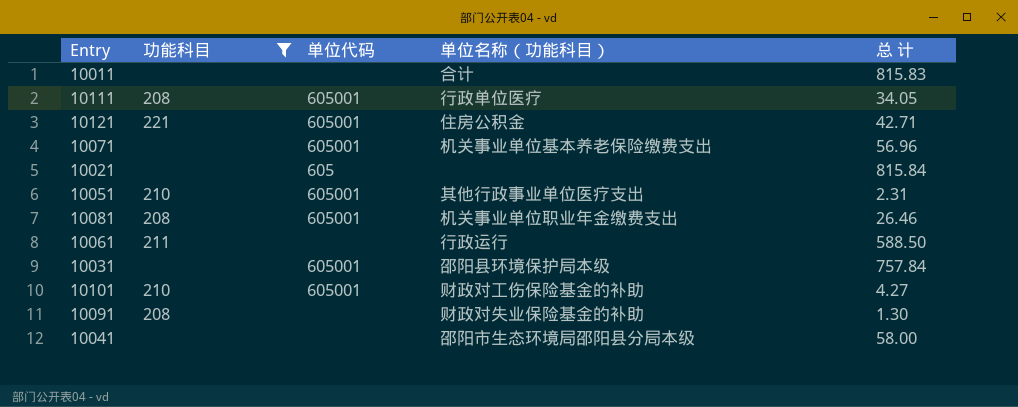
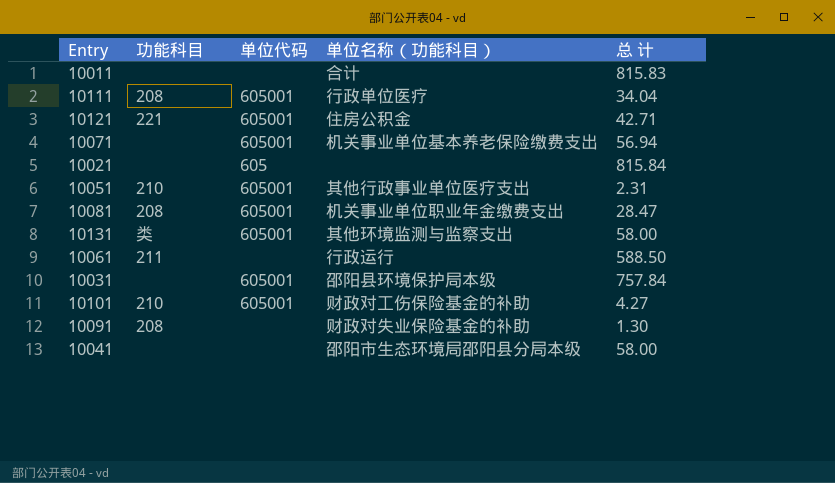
filter: 功能科目 != 类 -> none
10111 | 总 计: 34.05 -> 34.04
10071 | 总 计: 56.96 -> 56.94
10081 | 总 计: 26.46 -> 28.47

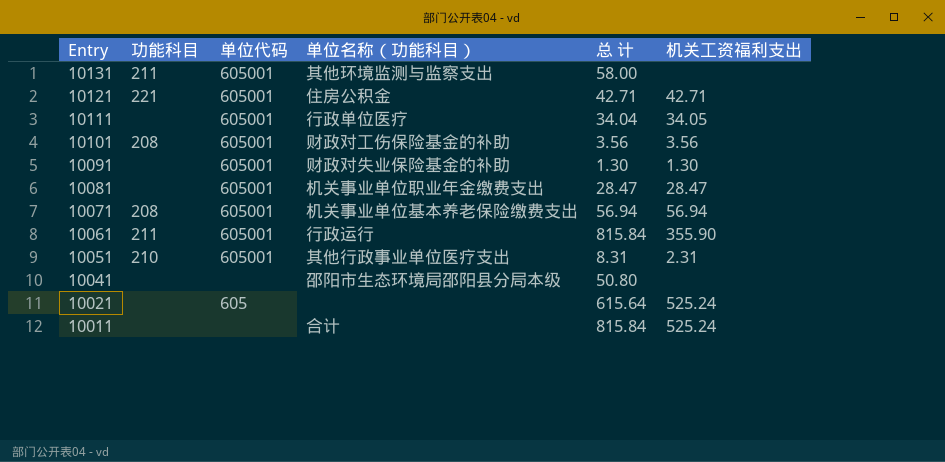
row order: none -> Entry descending
column 机关工资福利支出 | position: none -> 6
row 10031: none | 605001 | 邵阳县环境保护局本级 | 757.84 -> none
10131 | 功能科目: 类 -> 211
10111 | 功能科目: 208 -> none
10101 | 功能科目: 210 -> 208
10101 | 总 计: 4.27 -> 3.56
10091 | 功能科目: 208 -> none
10091 | 单位代码: none -> 605001
10081 | 功能科目: 208 -> none
10071 | 功能科目: none -> 208
10061 | 单位代码: none -> 605001
10061 | 总 计: 588.50 -> 815.84
10051 | 总 计: 2.31 -> 8.31
10041 | 总 计: 58.00 -> 50.80
10021 | 总 计: 815.84 -> 615.64
10011 | 总 计: 815.83 -> 815.84

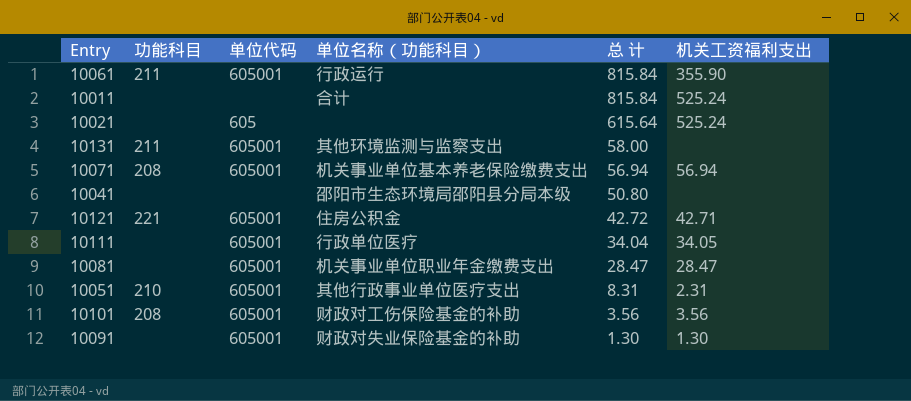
row order: Entry descending -> 总 计 descending
10121 | 总 计: 42.71 -> 42.72

